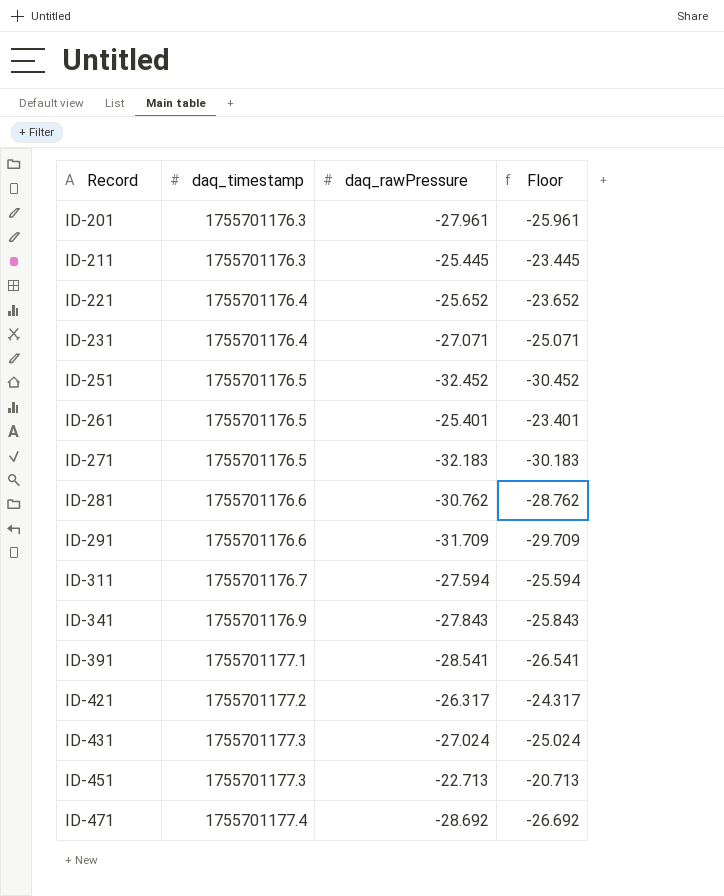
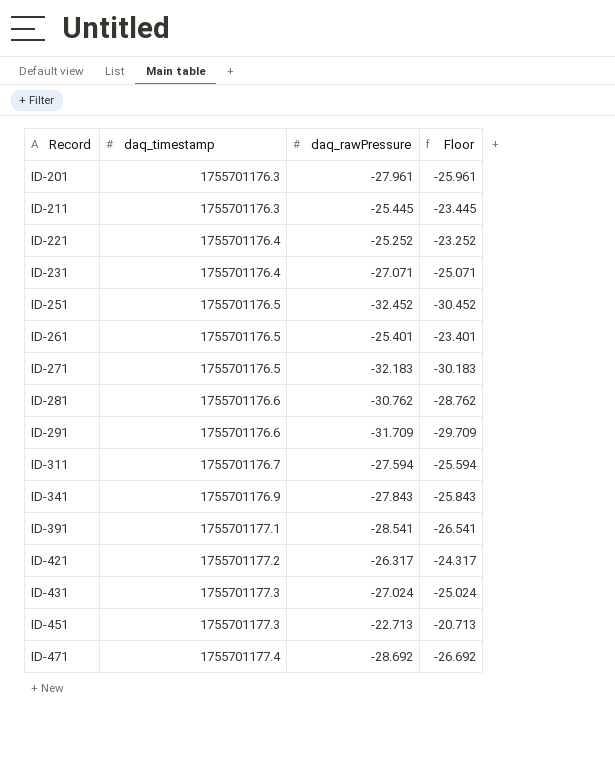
ID-221 | daq_rawPressure: -25.652 -> -25.252
ID-221 | Floor: -23.652 -> -23.252

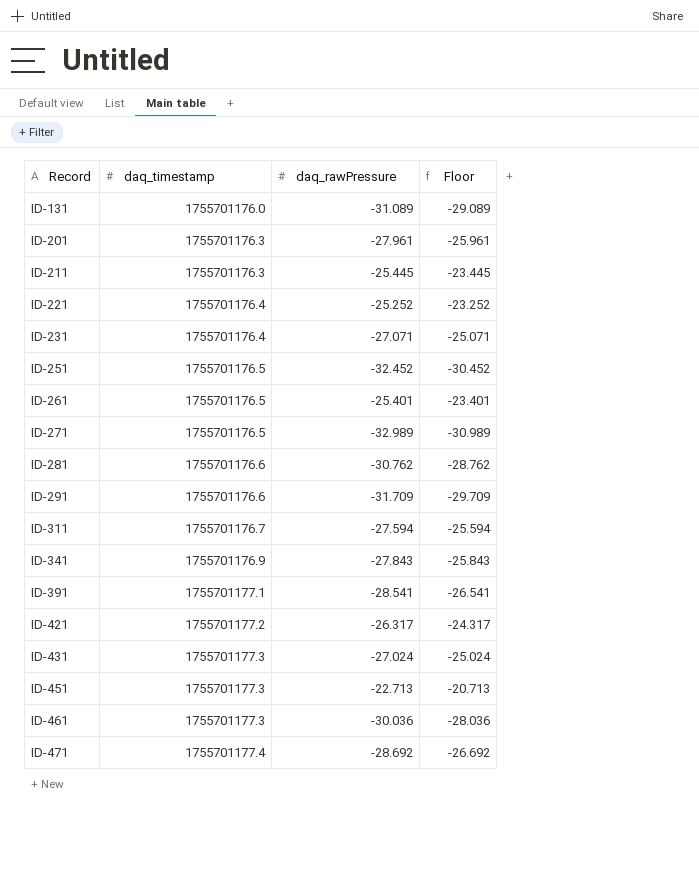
row ID-131: none -> 1755701176.0 | -31.089 | -29.089
ID-271 | daq_rawPressure: -32.183 -> -32.989
ID-271 | Floor: -30.183 -> -30.989
row ID-461: none -> 1755701177.3 | -30.036 | -28.036

